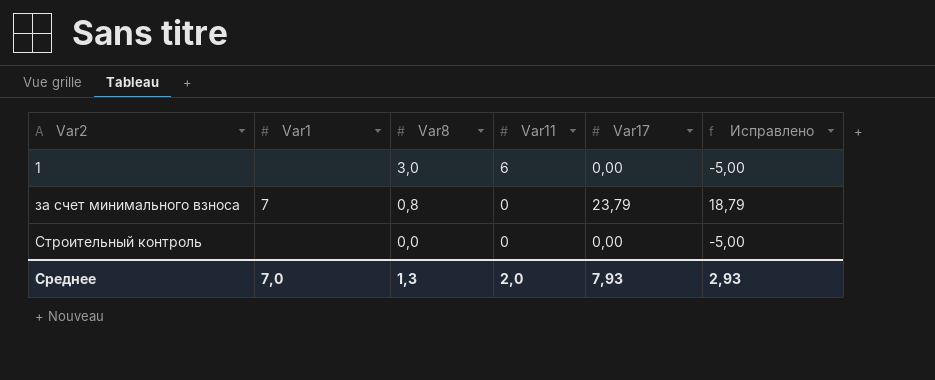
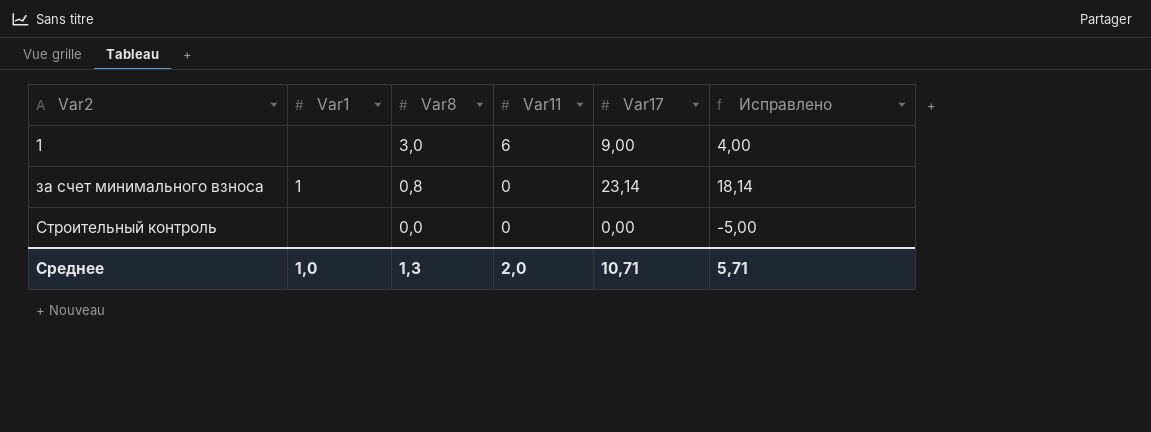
1 | Var17: 0,00 -> 9,00
1 | Исправлено: -5,00 -> 4,00
за счет минимального взноса | Var1: 7 -> 1
за счет минимального взноса | Var17: 23,79 -> 23,14
за счет минимального взноса | Исправлено: 18,79 -> 18,14
Среднее | Var1: 7,0 -> 1,0
Среднее | Var17: 7,93 -> 10,71
Среднее | Исправлено: 2,93 -> 5,71

